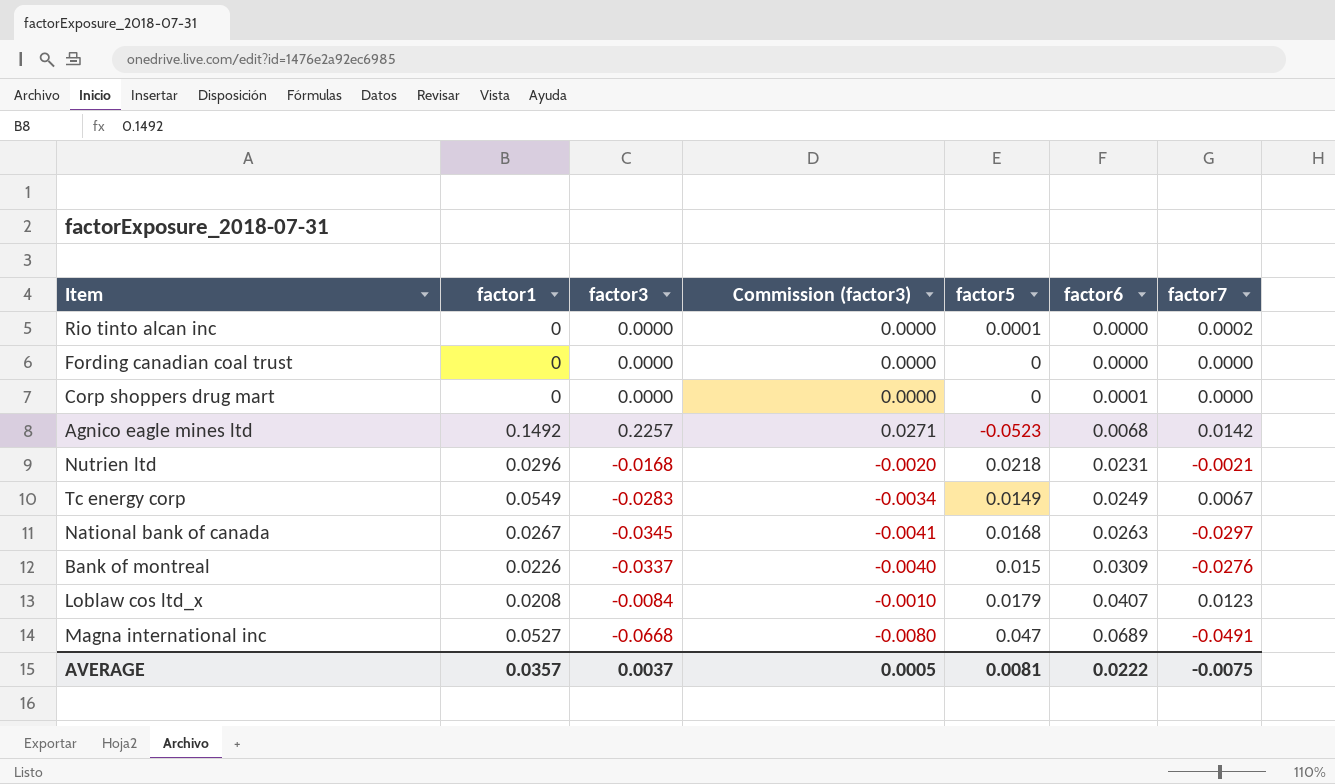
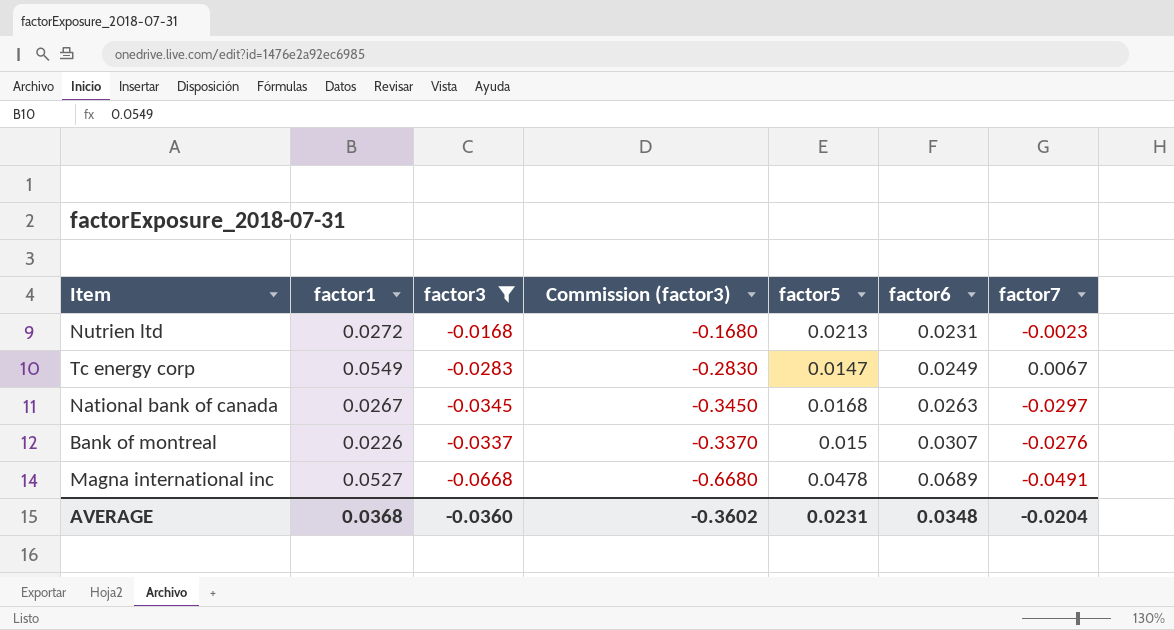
filter: none -> factor3 <= -0.0168
column Commission (factor3) | formula: [factor3] * 0.12 -> [factor3] * 10
Nutrien ltd | factor1: 0.0296 -> 0.0272
Nutrien ltd | factor5: 0.0218 -> 0.0213
Nutrien ltd | factor7: -0.0021 -> -0.0023
Tc energy corp | factor5: 0.0149 -> 0.0147
Bank of montreal | factor6: 0.0309 -> 0.0307
Magna international inc | factor5: 0.047 -> 0.0478
AVERAGE | factor1: 0.0357 -> 0.0368
AVERAGE | factor3: 0.0037 -> -0.0360
AVERAGE | Commission (factor3): 0.0005 -> -0.3602
AVERAGE | factor5: 0.0081 -> 0.0231
AVERAGE | factor6: 0.0222 -> 0.0348
AVERAGE | factor7: -0.0075 -> -0.0204

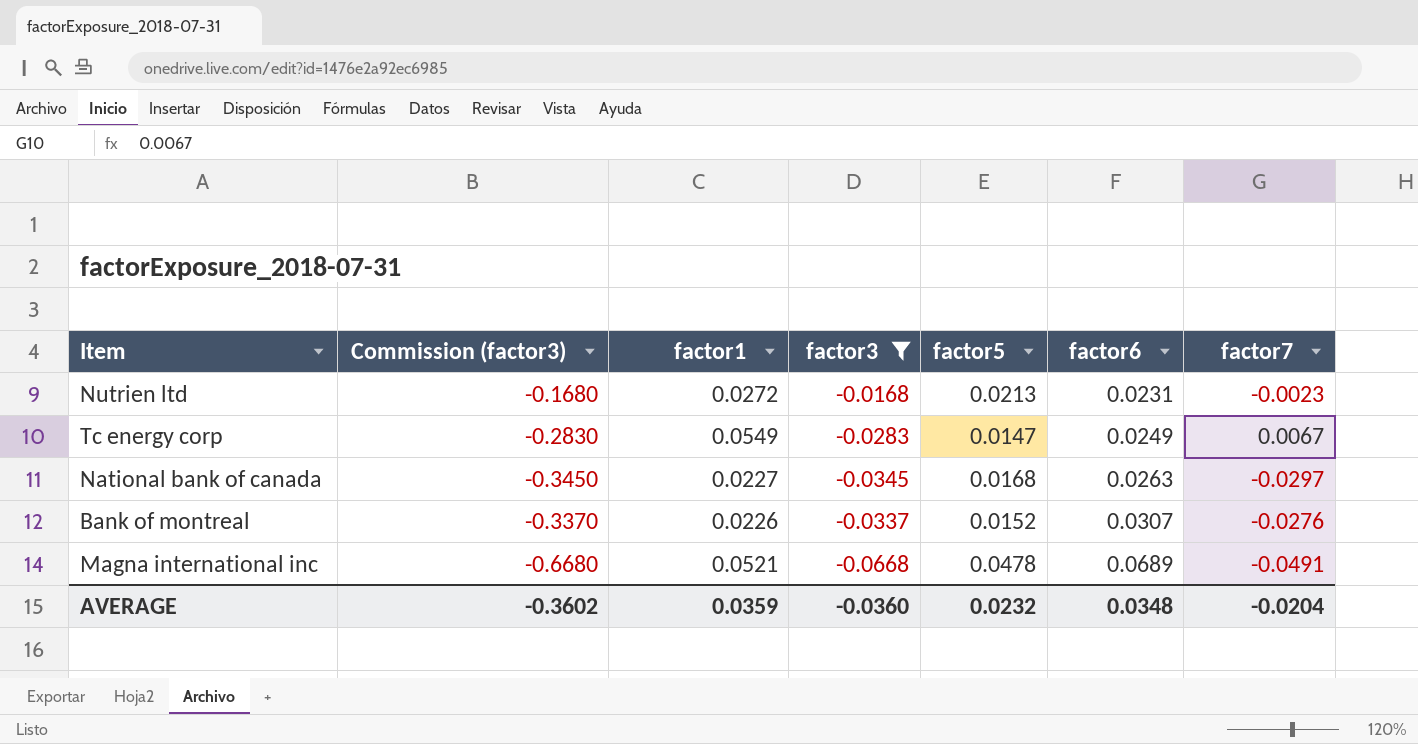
column Commission (factor3) | position: 4 -> 2
National bank of canada | factor1: 0.0267 -> 0.0227
Bank of montreal | factor5: 0.015 -> 0.0152
Magna international inc | factor1: 0.0527 -> 0.0521
AVERAGE | factor1: 0.0368 -> 0.0359
AVERAGE | factor5: 0.0231 -> 0.0232

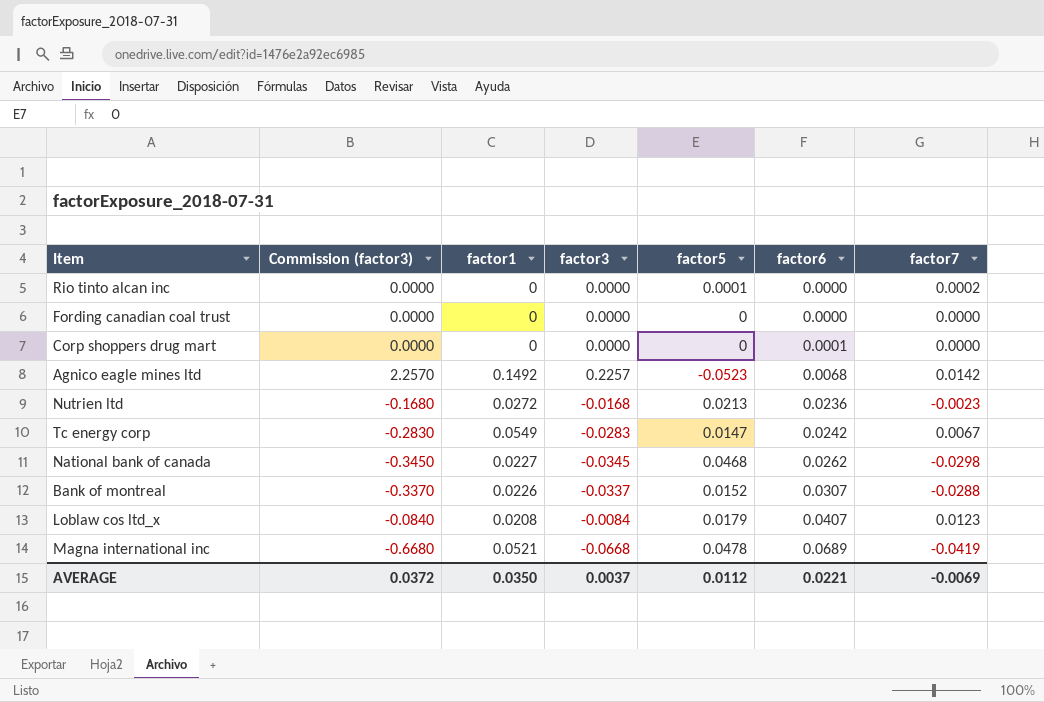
filter: factor3 <= -0.0168 -> none
Nutrien ltd | factor6: 0.0231 -> 0.0236
Tc energy corp | factor6: 0.0249 -> 0.0242
National bank of canada | factor5: 0.0168 -> 0.0468
National bank of canada | factor6: 0.0263 -> 0.0262
National bank of canada | factor7: -0.0297 -> -0.0298
Bank of montreal | factor7: -0.0276 -> -0.0288
Magna international inc | factor7: -0.0491 -> -0.0419
AVERAGE | Commission (factor3): -0.3602 -> 0.0372
AVERAGE | factor1: 0.0359 -> 0.0350
AVERAGE | factor3: -0.0360 -> 0.0037
AVERAGE | factor5: 0.0232 -> 0.0112
AVERAGE | factor6: 0.0348 -> 0.0221
AVERAGE | factor7: -0.0204 -> -0.0069

